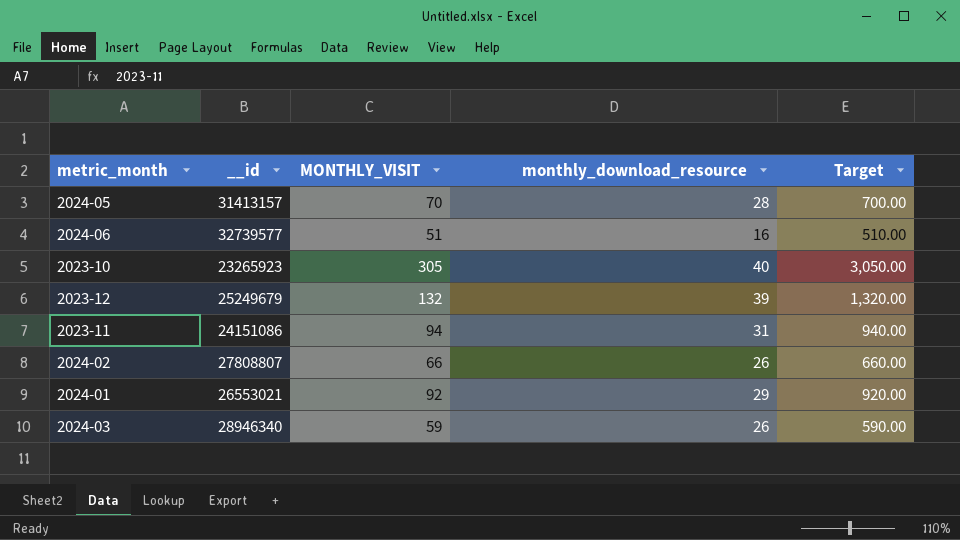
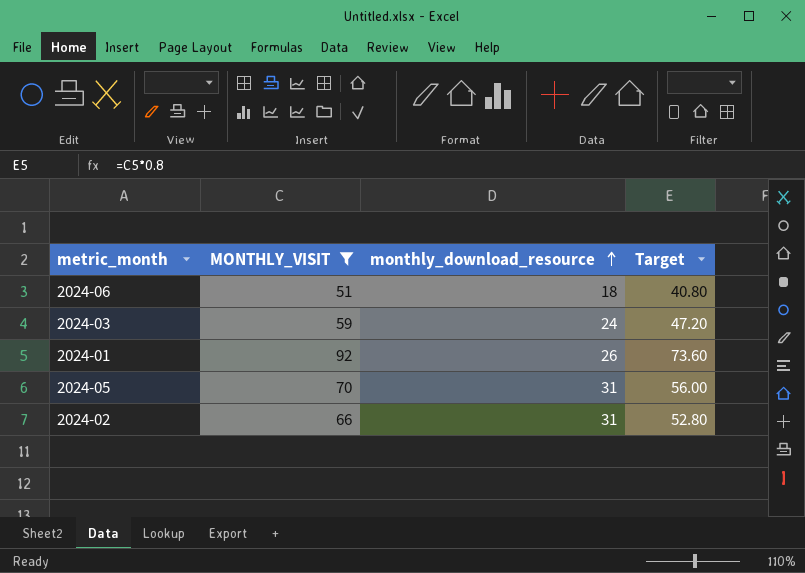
filter: none -> MONTHLY_VISIT <= 92
row order: none -> monthly_download_resource ascending
column __id | position: 2 -> none
column Target | formula: [MONTHLY_VISIT] * 10 -> [MONTHLY_VISIT] * 0.8
2024-06 | monthly_download_resource: 16 -> 18
2024-03 | monthly_download_resource: 26 -> 24
2024-01 | monthly_download_resource: 29 -> 26
2024-05 | monthly_download_resource: 28 -> 31
2024-02 | monthly_download_resource: 26 -> 31

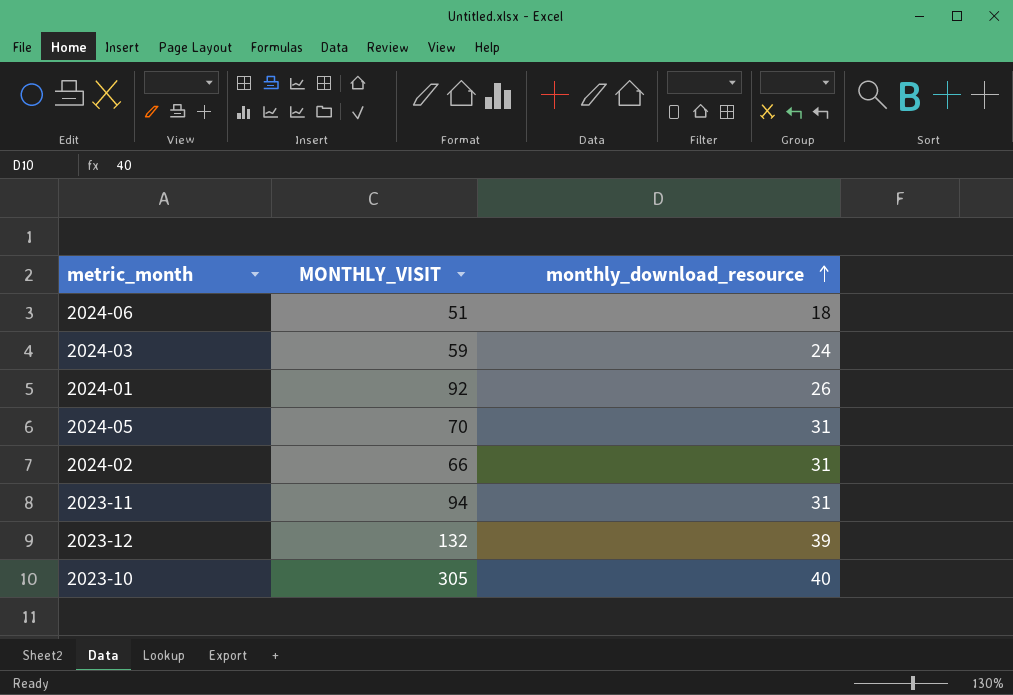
filter: MONTHLY_VISIT <= 92 -> none
column Target | formula: [MONTHLY_VISIT] * 0.8 -> none

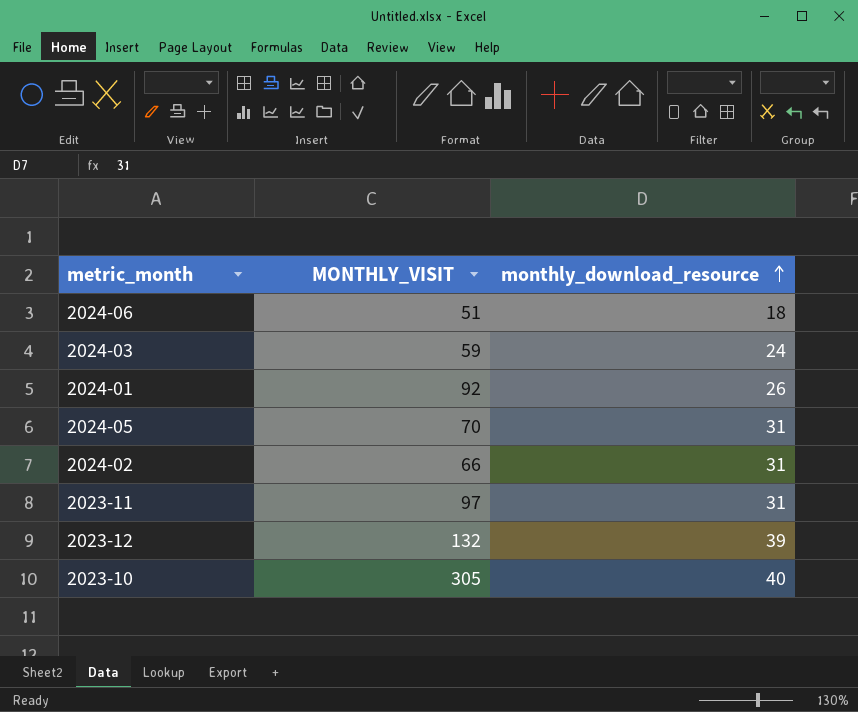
2023-11 | MONTHLY_VISIT: 94 -> 97

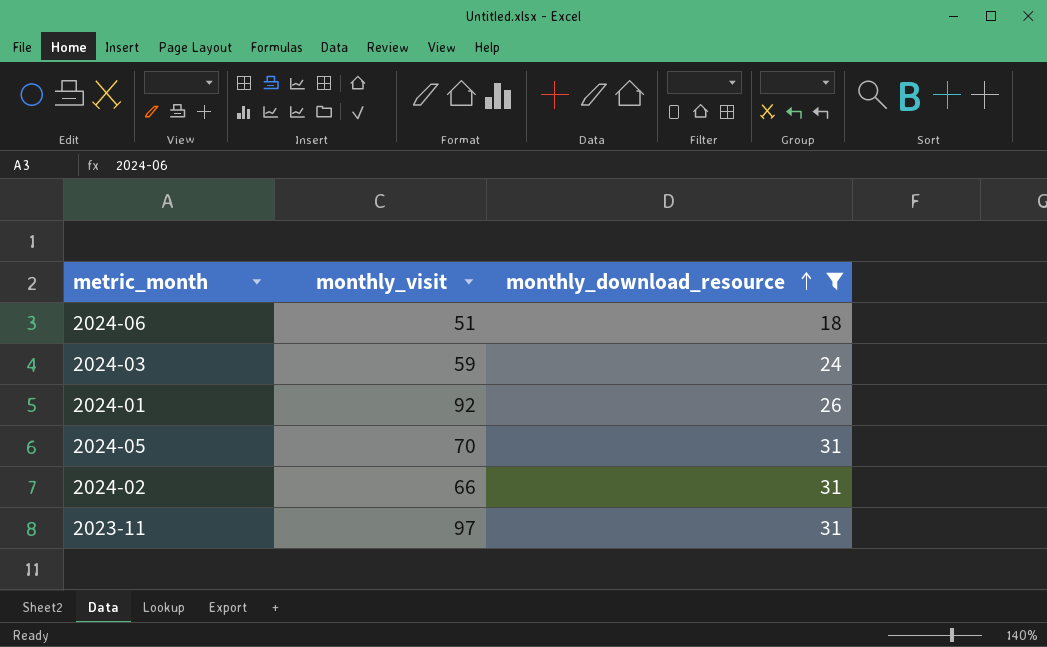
filter: none -> monthly_download_resource <= 31
column name: MONTHLY_VISIT -> monthly_visit

